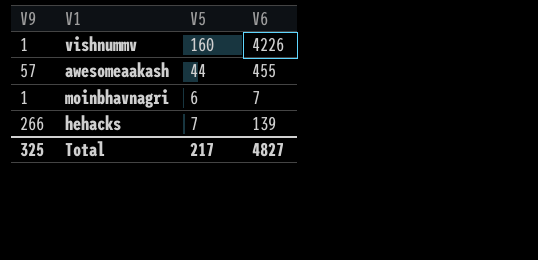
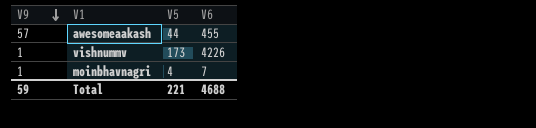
row order: none -> V9 descending
row hehacks: 266 | 7 | 139 -> none
vishnummv | V5: 160 -> 173
moinbhavnagri | V5: 6 -> 4
Total | V9: 325 -> 59
Total | V5: 217 -> 221
Total | V6: 4827 -> 4688

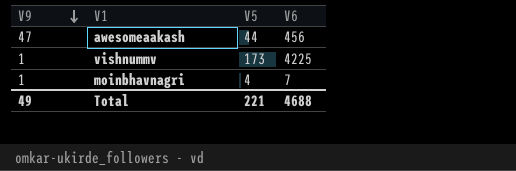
awesomeaakash | V9: 57 -> 47
awesomeaakash | V6: 455 -> 456
vishnummv | V6: 4226 -> 4225
Total | V9: 59 -> 49

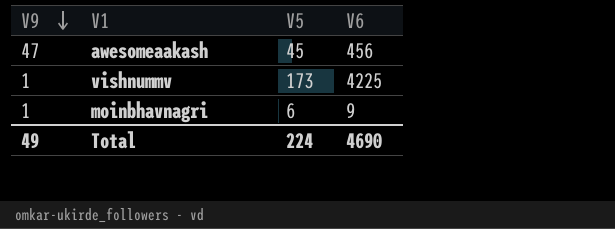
awesomeaakash | V5: 44 -> 45
moinbhavnagri | V5: 4 -> 6
moinbhavnagri | V6: 7 -> 9
Total | V5: 221 -> 224
Total | V6: 4688 -> 4690

